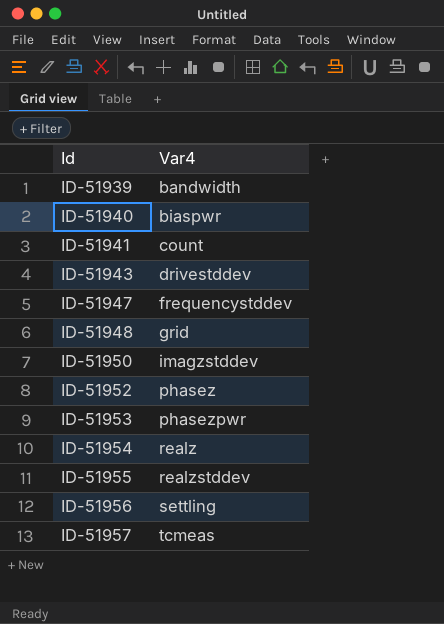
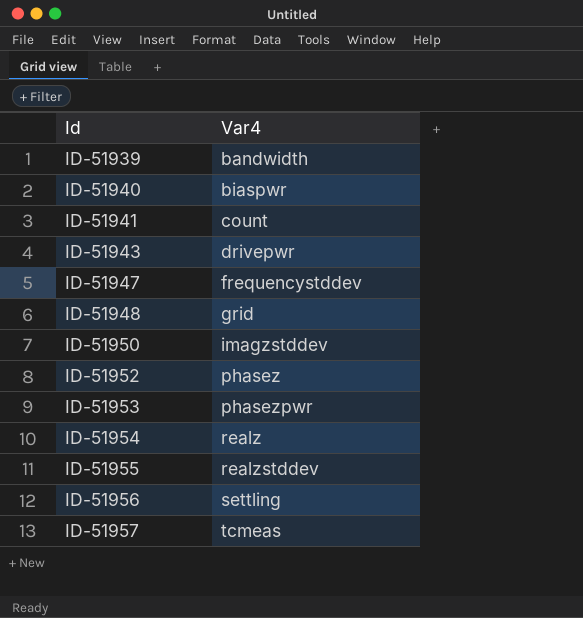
ID-51943 | Var4: drivestddev -> drivepwr

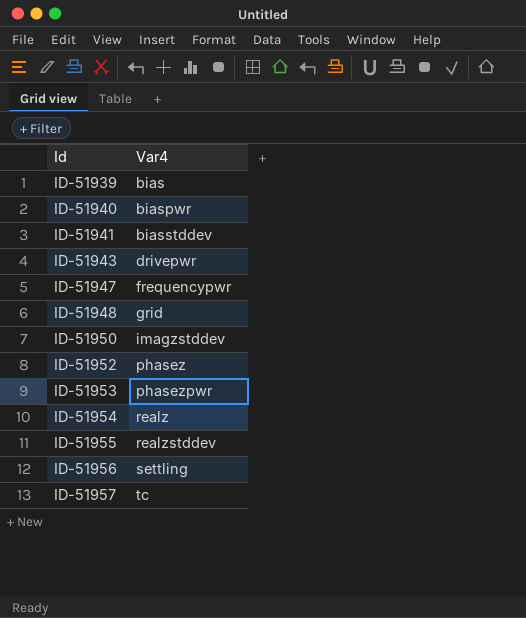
ID-51939 | Var4: bandwidth -> bias
ID-51941 | Var4: count -> biasstddev
ID-51947 | Var4: frequencystddev -> frequencypwr
ID-51957 | Var4: tcmeas -> tc

